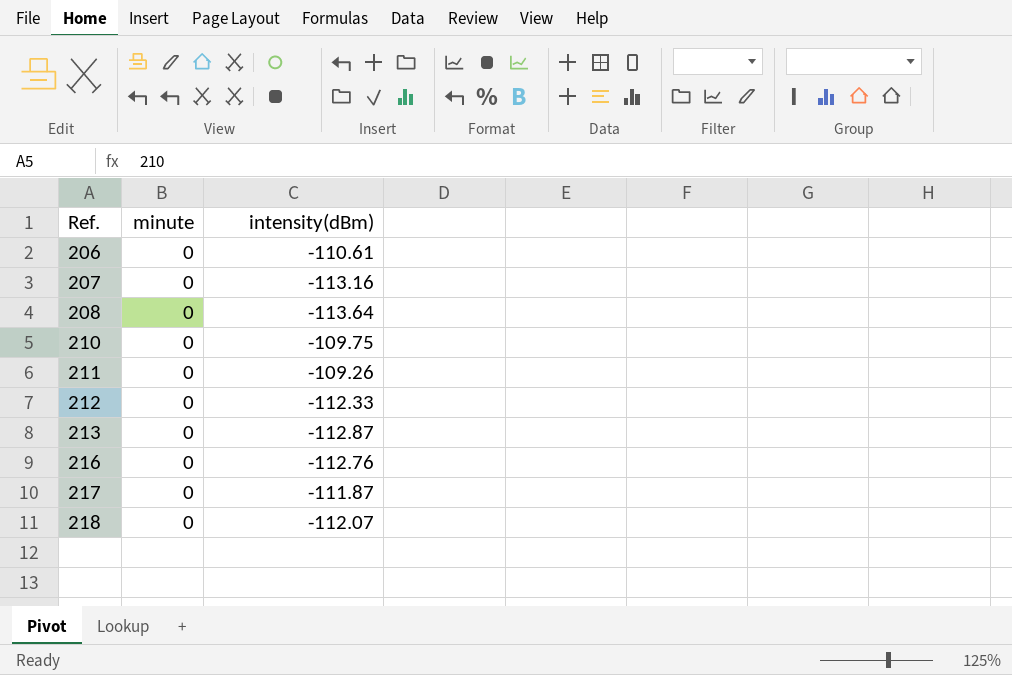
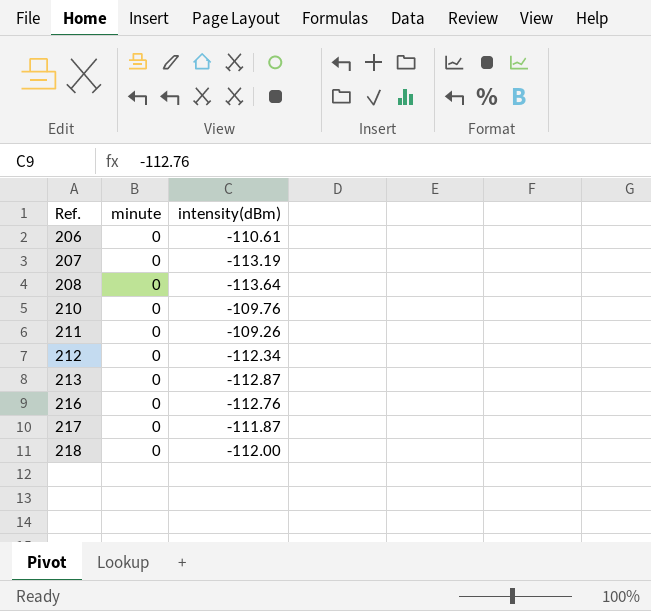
207 | intensity(dBm): -113.16 -> -113.19
210 | intensity(dBm): -109.75 -> -109.76
212 | intensity(dBm): -112.33 -> -112.34
218 | intensity(dBm): -112.07 -> -112.00

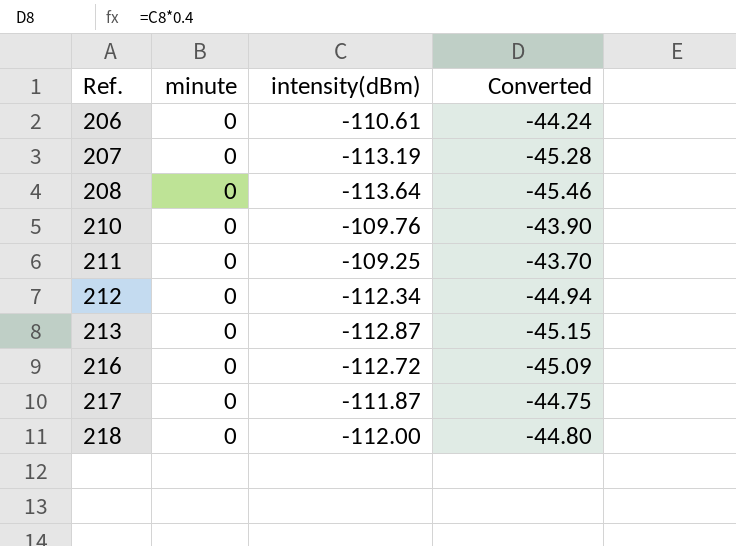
column Converted | formula: none -> [intensity(dBm)] * 0.4
211 | intensity(dBm): -109.26 -> -109.25
216 | intensity(dBm): -112.76 -> -112.72

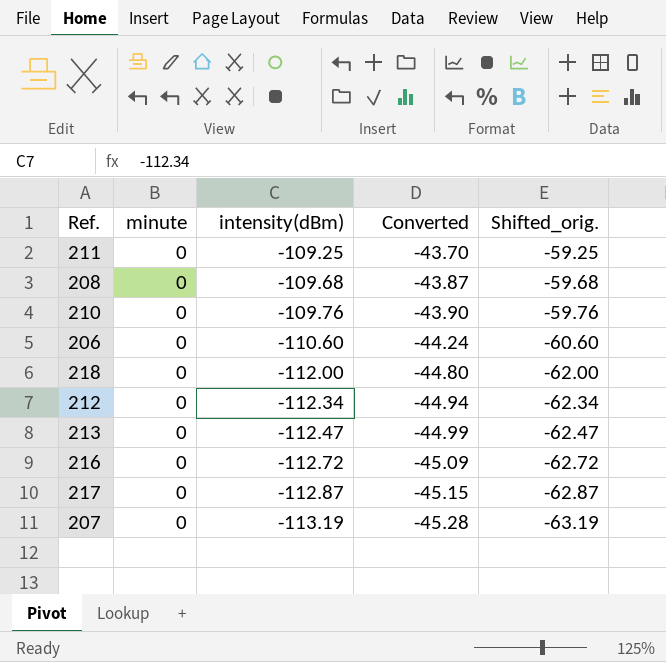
row order: Ref. ascending -> intensity(dBm) descending
column Shifted_orig. | formula: none -> [intensity(dBm)] + 50
208 | intensity(dBm): -113.64 -> -109.68
208 | Converted: -45.46 -> -43.87
206 | intensity(dBm): -110.61 -> -110.60
213 | intensity(dBm): -112.87 -> -112.47
213 | Converted: -45.15 -> -44.99
217 | intensity(dBm): -111.87 -> -112.87
217 | Converted: -44.75 -> -45.15

